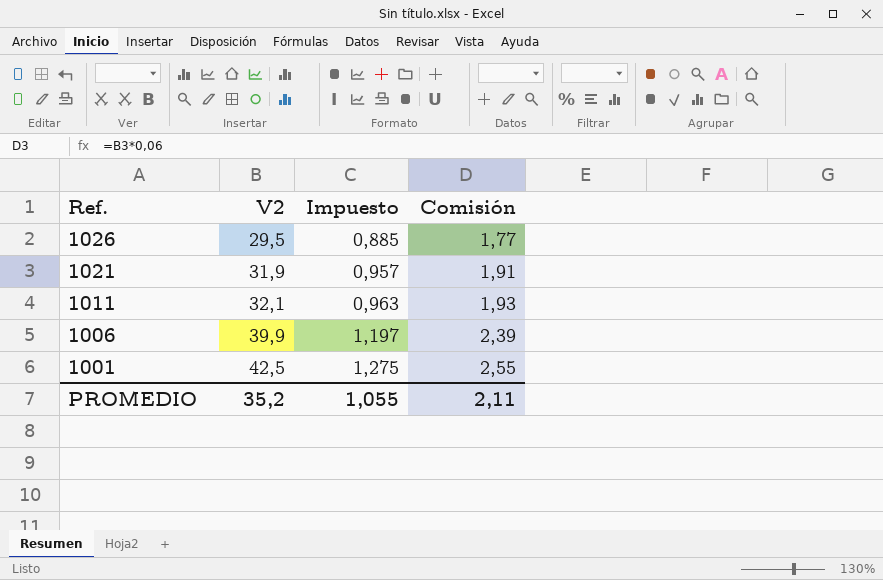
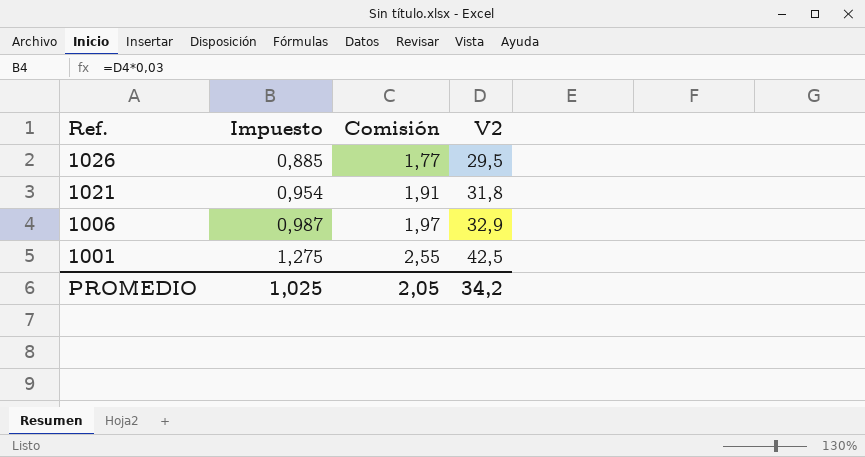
column V2 | position: 2 -> 4
row 1011: 32,1 | 0,963 | 1,93 -> none
1021 | Impuesto: 0,957 -> 0,954
1021 | V2: 31,9 -> 31,8
1006 | Impuesto: 1,197 -> 0,987
1006 | Comisión: 2,39 -> 1,97
1006 | V2: 39,9 -> 32,9
PROMEDIO | Impuesto: 1,055 -> 1,025
PROMEDIO | Comisión: 2,11 -> 2,05
PROMEDIO | V2: 35,2 -> 34,2

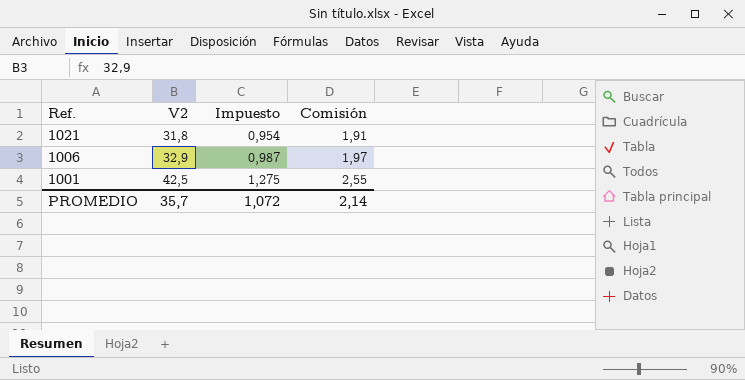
column V2 | position: 4 -> 2
row 1026: 0,885 | 1,77 | 29,5 -> none
PROMEDIO | V2: 34,2 -> 35,7
PROMEDIO | Impuesto: 1,025 -> 1,072
PROMEDIO | Comisión: 2,05 -> 2,14

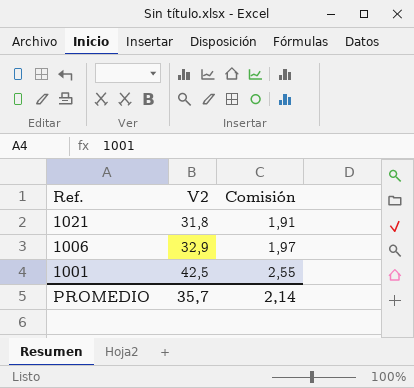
column Impuesto | formula: [V2] * 0,03 -> none

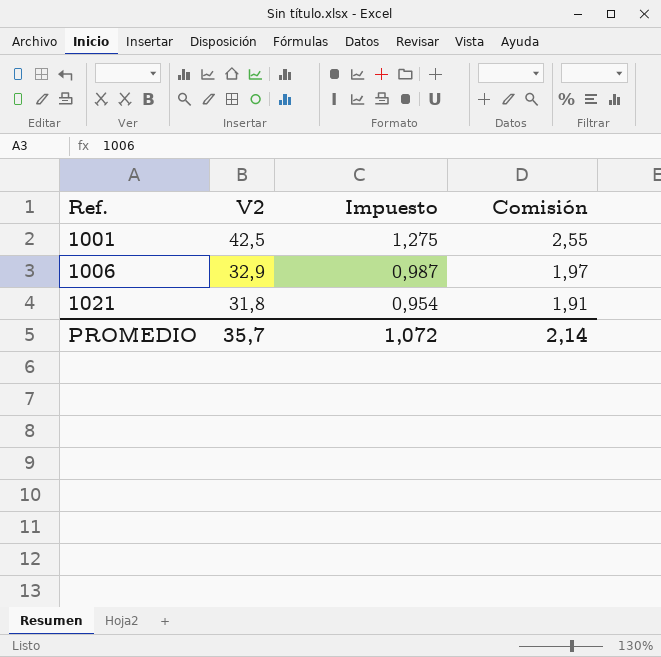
row order: Ref. descending -> Ref. ascending
column Impuesto | formula: none -> [V2] * 0,03

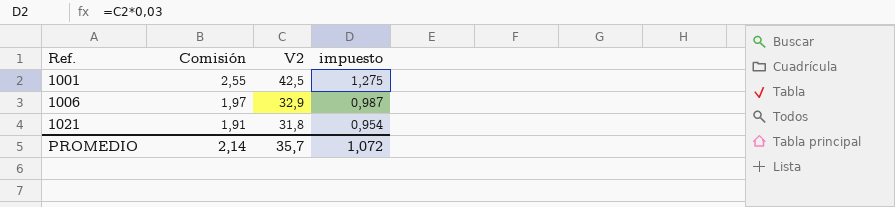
column Comisión | position: 4 -> 2
column name: Impuesto -> impuesto

